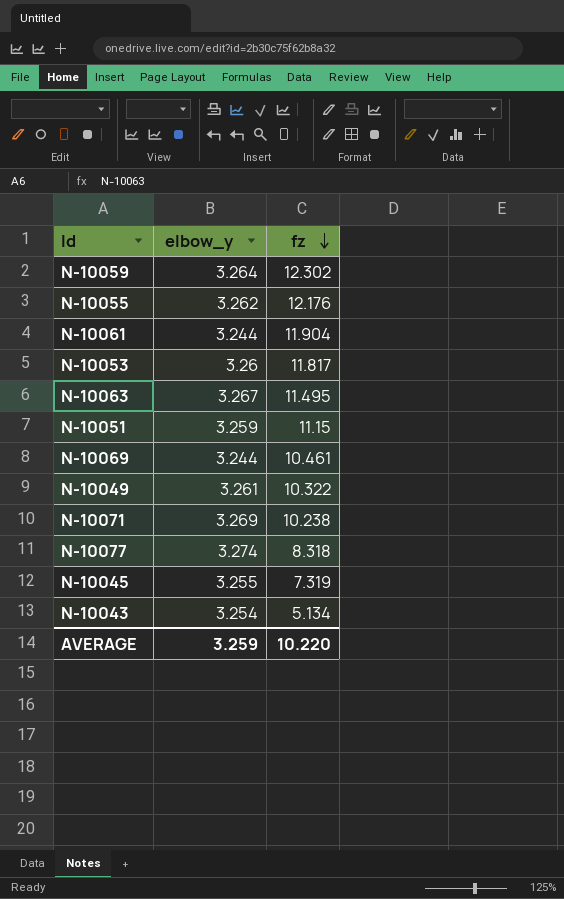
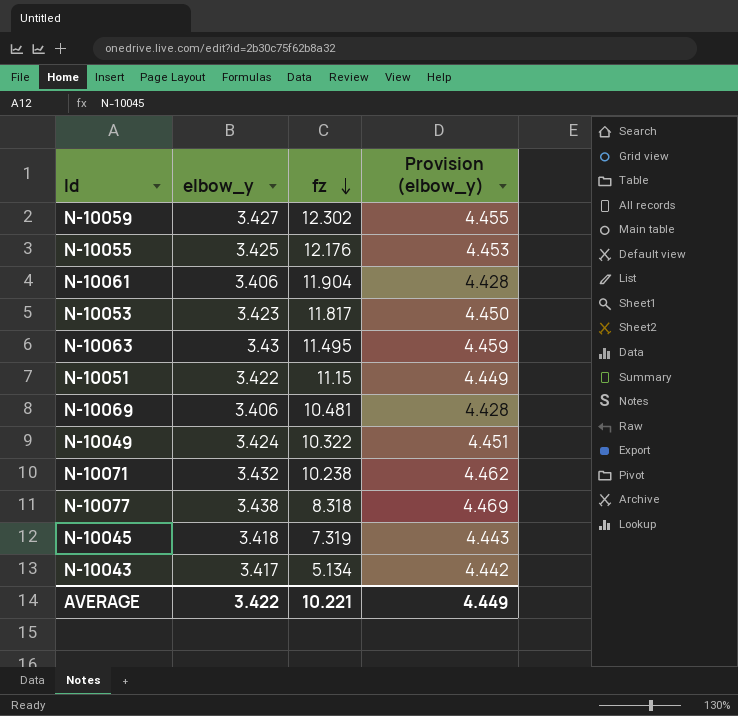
column Provision (elbow_y) | formula: none -> [elbow_y] * 1.3
N-10059 | elbow_y: 3.264 -> 3.427
N-10055 | elbow_y: 3.262 -> 3.425
N-10061 | elbow_y: 3.244 -> 3.406
N-10053 | elbow_y: 3.26 -> 3.423
N-10063 | elbow_y: 3.267 -> 3.43
N-10051 | elbow_y: 3.259 -> 3.422
N-10069 | elbow_y: 3.244 -> 3.406
N-10069 | fz: 10.461 -> 10.481
N-10049 | elbow_y: 3.261 -> 3.424
N-10071 | elbow_y: 3.269 -> 3.432
N-10077 | elbow_y: 3.274 -> 3.438
N-10045 | elbow_y: 3.255 -> 3.418
N-10043 | elbow_y: 3.254 -> 3.417
AVERAGE | elbow_y: 3.259 -> 3.422
AVERAGE | fz: 10.220 -> 10.221

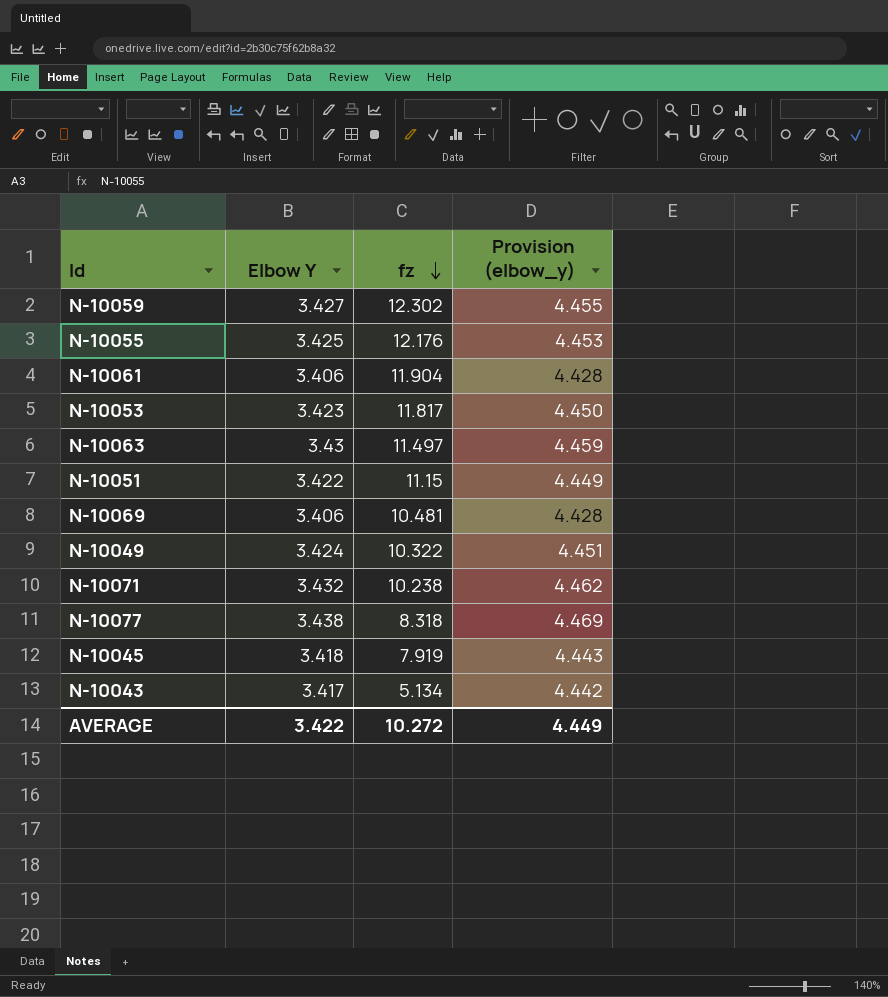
column name: elbow_y -> Elbow Y
N-10063 | fz: 11.495 -> 11.497
N-10045 | fz: 7.319 -> 7.919
AVERAGE | fz: 10.221 -> 10.272

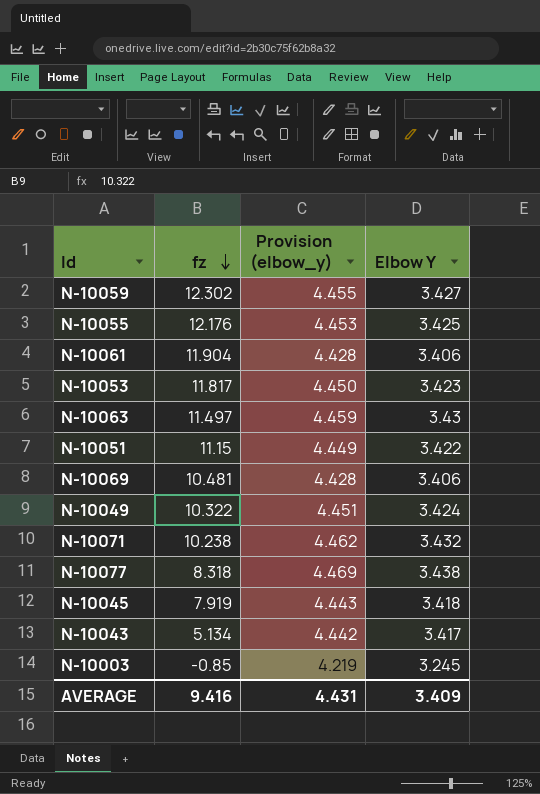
column Elbow Y | position: 2 -> 4
row N-10003: none -> -0.85 | 4.219 | 3.245
AVERAGE | fz: 10.272 -> 9.416
AVERAGE | Provision (elbow_y): 4.449 -> 4.431
AVERAGE | Elbow Y: 3.422 -> 3.409

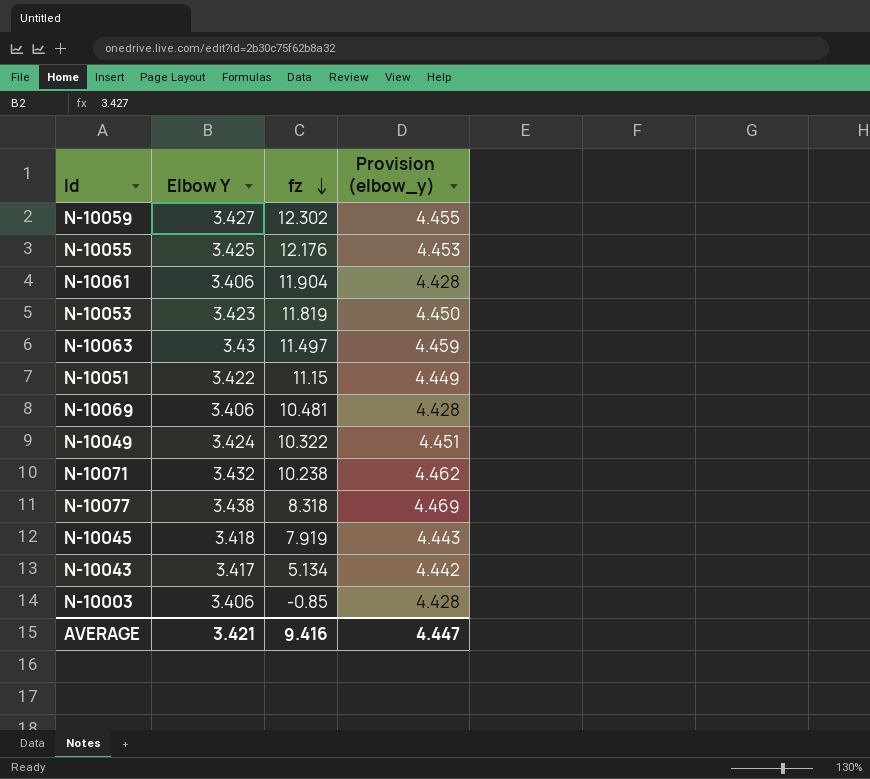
column Elbow Y | position: 4 -> 2
N-10053 | fz: 11.817 -> 11.819
N-10003 | Elbow Y: 3.245 -> 3.406
N-10003 | Provision (elbow_y): 4.219 -> 4.428
AVERAGE | Elbow Y: 3.409 -> 3.421
AVERAGE | Provision (elbow_y): 4.431 -> 4.447

